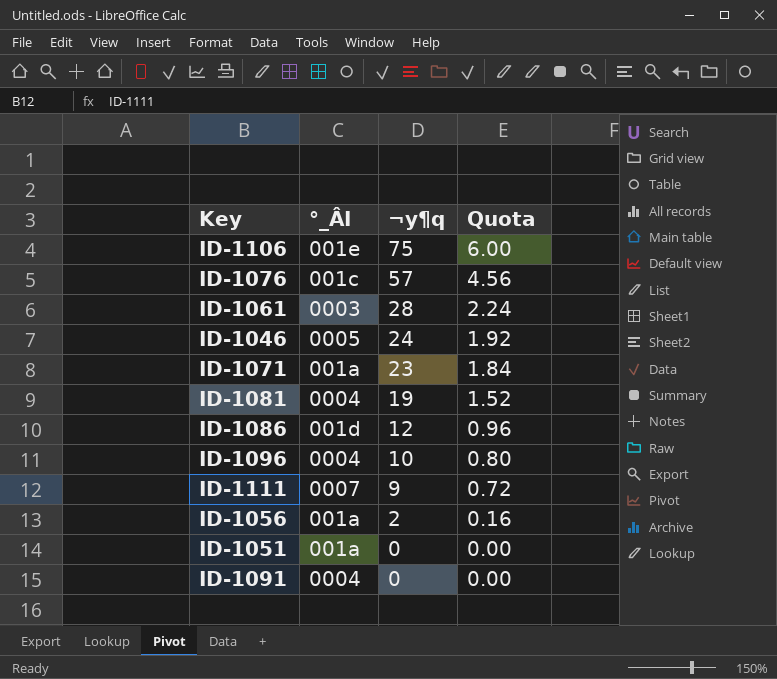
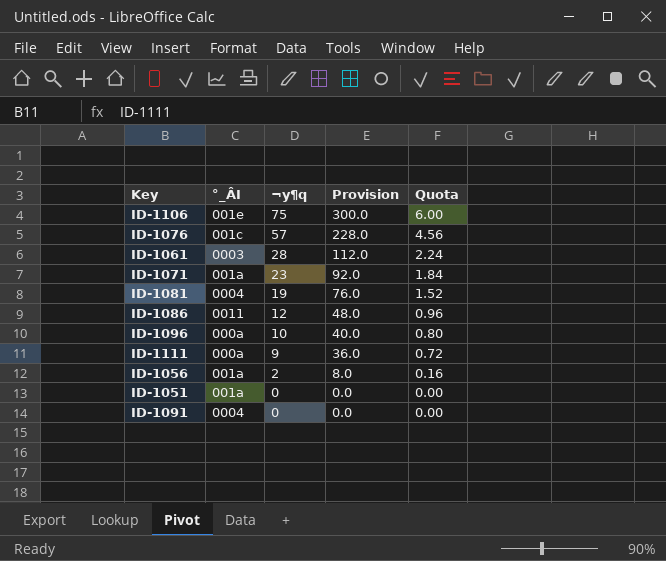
column Provision | formula: none -> [¬y¶q] * 4
row ID-1046: 0005 | 24 | 1.92 -> none
ID-1086 | °_ÂI: 001d -> 0011
ID-1096 | °_ÂI: 0004 -> 000a
ID-1111 | °_ÂI: 0007 -> 000a

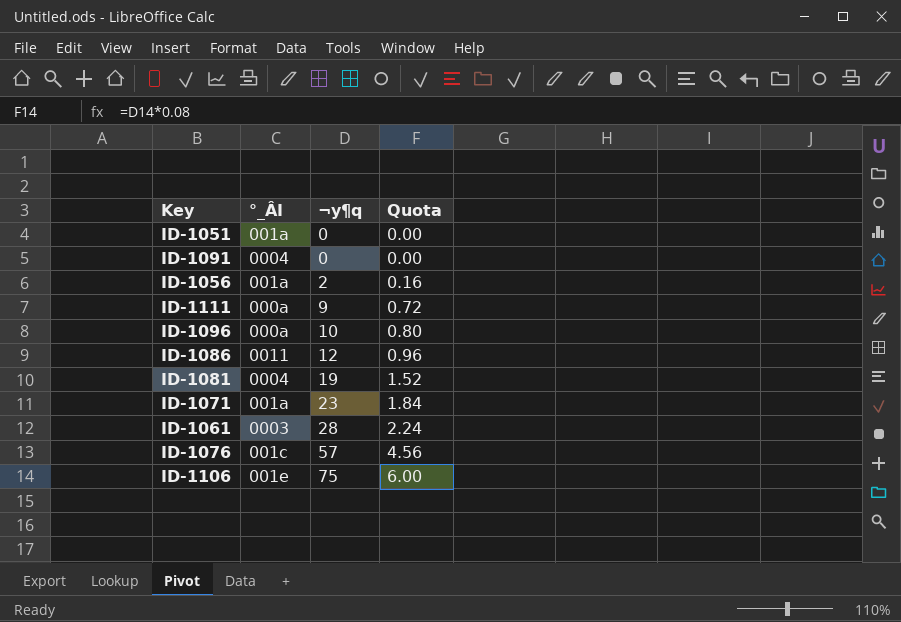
row order: ¬y¶q descending -> ¬y¶q ascending
column Provision | formula: [¬y¶q] * 4 -> none

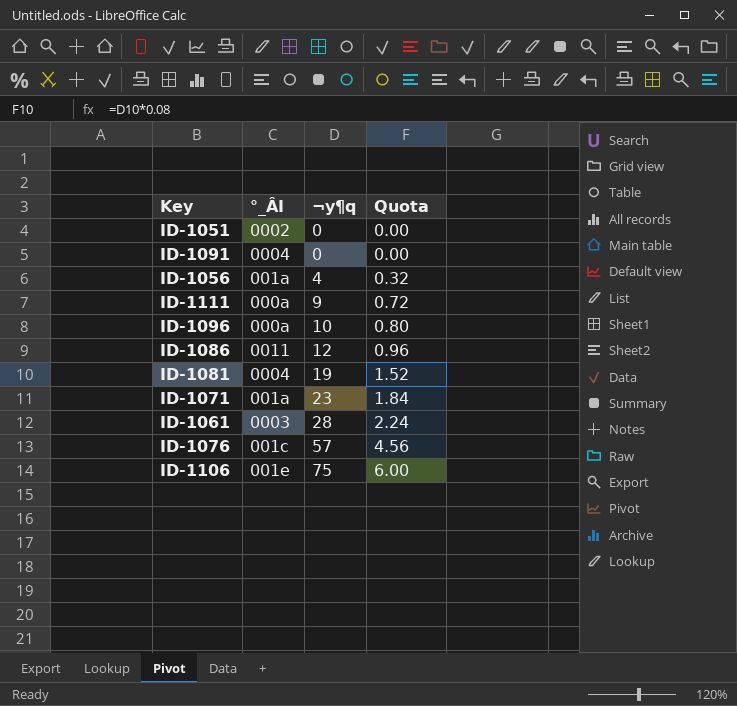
ID-1051 | °_ÂI: 001a -> 0002
ID-1056 | ¬y¶q: 2 -> 4
ID-1056 | Quota: 0.16 -> 0.32

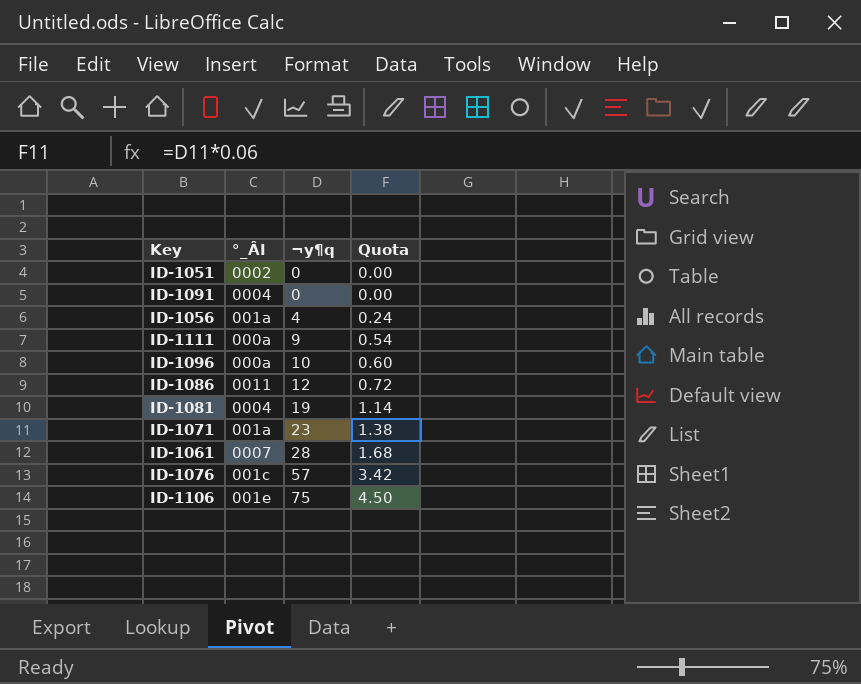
column Quota | formula: [¬y¶q] * 0.08 -> [¬y¶q] * 0.06
ID-1061 | °_ÂI: 0003 -> 0007

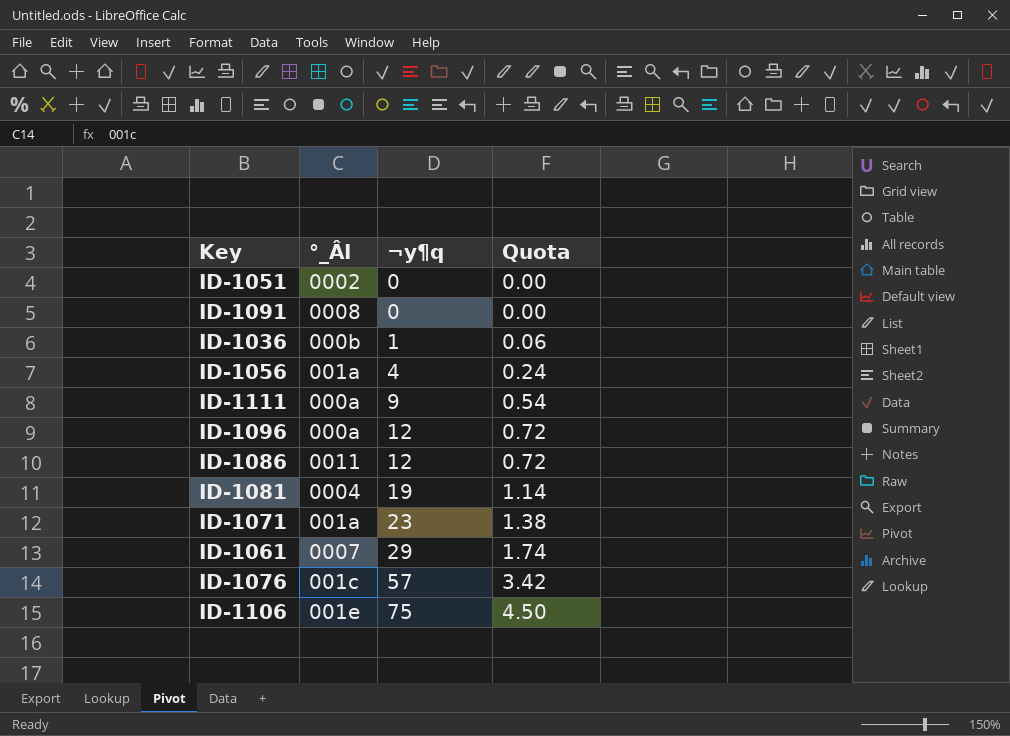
ID-1091 | °_ÂI: 0004 -> 0008
row ID-1036: none -> 000b | 1 | 0.06
ID-1096 | ¬y¶q: 10 -> 12
ID-1096 | Quota: 0.60 -> 0.72
ID-1061 | ¬y¶q: 28 -> 29
ID-1061 | Quota: 1.68 -> 1.74

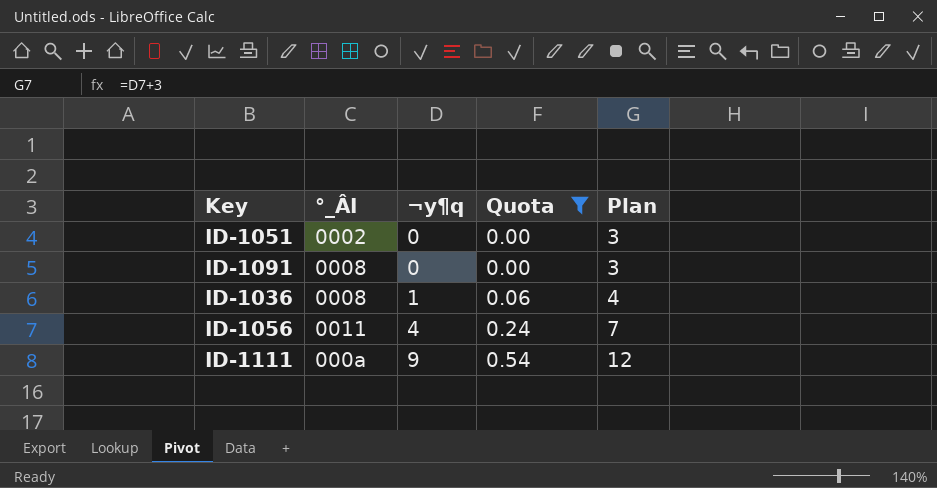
filter: none -> Quota <= 0.54
column Plan | formula: none -> [¬y¶q] + 3
ID-1036 | °_ÂI: 000b -> 0008
ID-1056 | °_ÂI: 001a -> 0011

